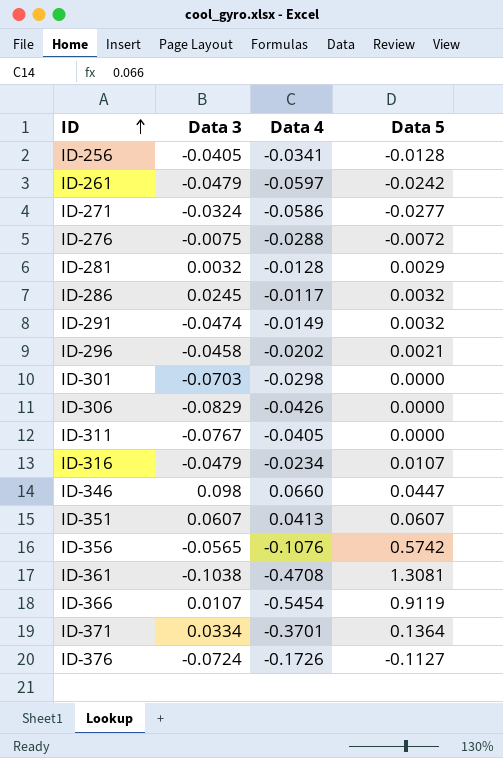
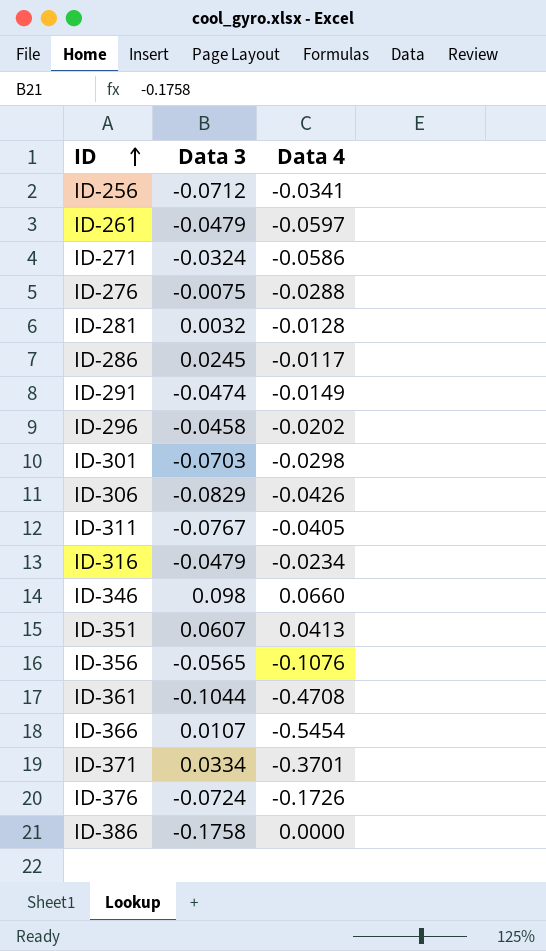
column Data 5 | position: 4 -> none
ID-256 | Data 3: -0.0405 -> -0.0712
ID-361 | Data 3: -0.1038 -> -0.1044
row ID-386: none -> -0.1758 | 0.0000

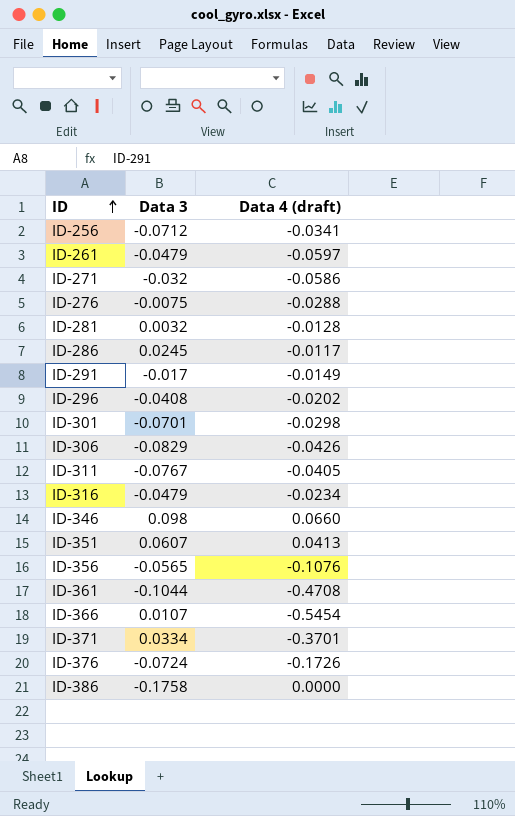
column name: Data 4 -> Data 4 (draft)
ID-271 | Data 3: -0.0324 -> -0.032
ID-291 | Data 3: -0.0474 -> -0.017
ID-296 | Data 3: -0.0458 -> -0.0408
ID-301 | Data 3: -0.0703 -> -0.0701

